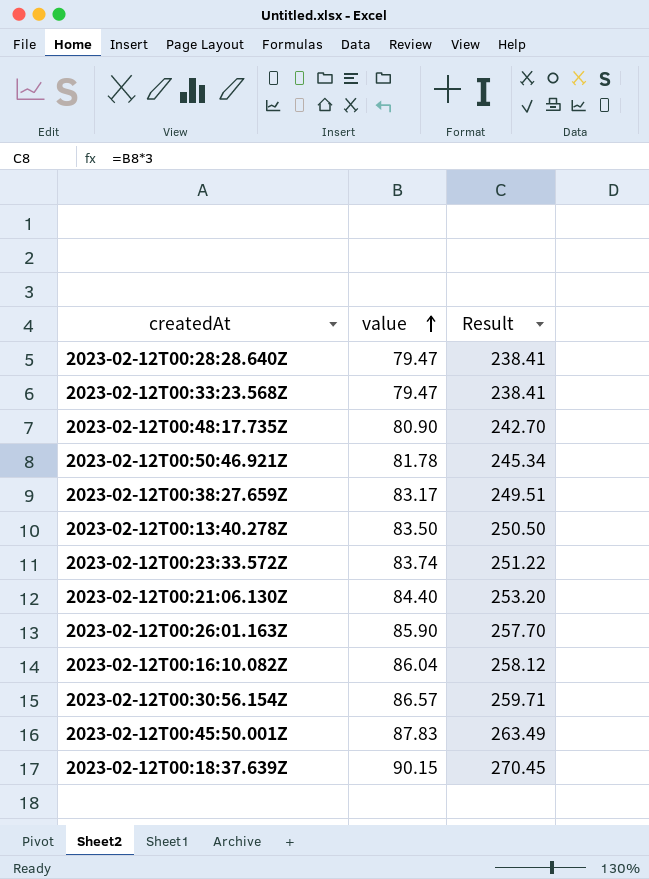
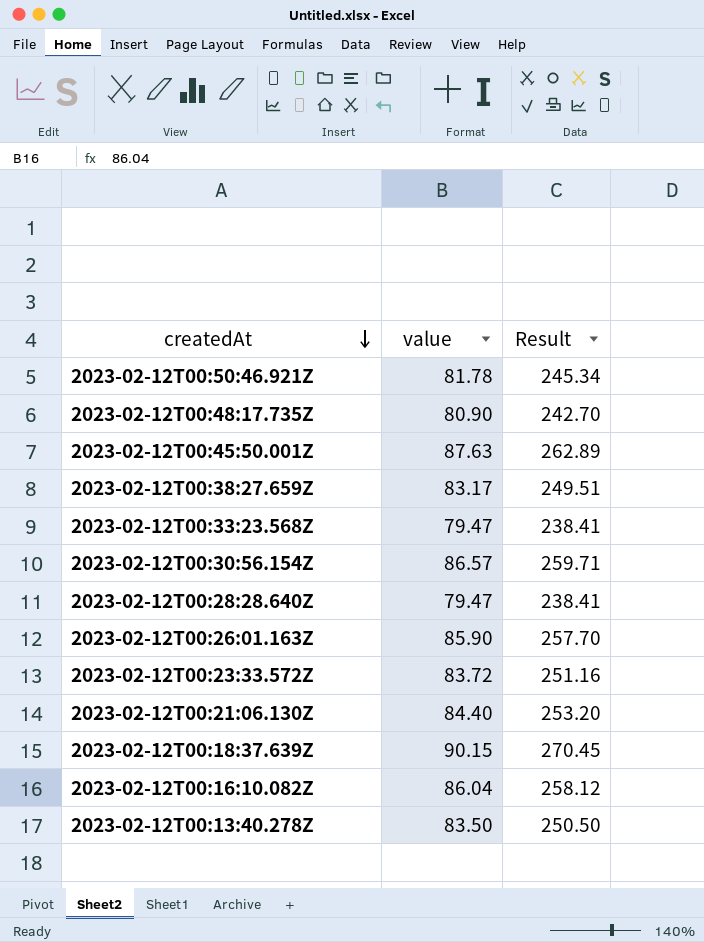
row order: value ascending -> createdAt descending
2023-02-12T00:45:50.001Z | value: 87.83 -> 87.63
2023-02-12T00:45:50.001Z | Result: 263.49 -> 262.89
2023-02-12T00:23:33.572Z | value: 83.74 -> 83.72
2023-02-12T00:23:33.572Z | Result: 251.22 -> 251.16

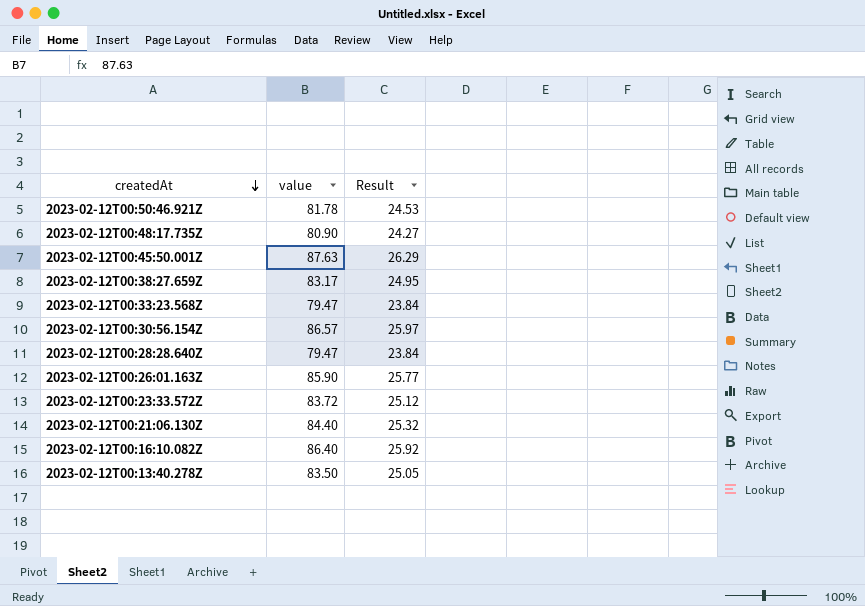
column Result | formula: [value] * 3 -> [value] * 0.3
row 2023-02-12T00:18:37.639Z: 90.15 | 270.45 -> none
2023-02-12T00:16:10.082Z | value: 86.04 -> 86.40

